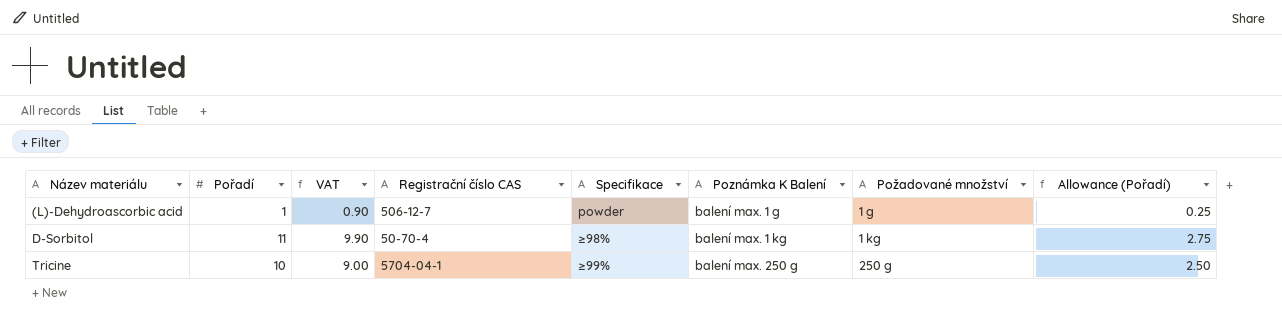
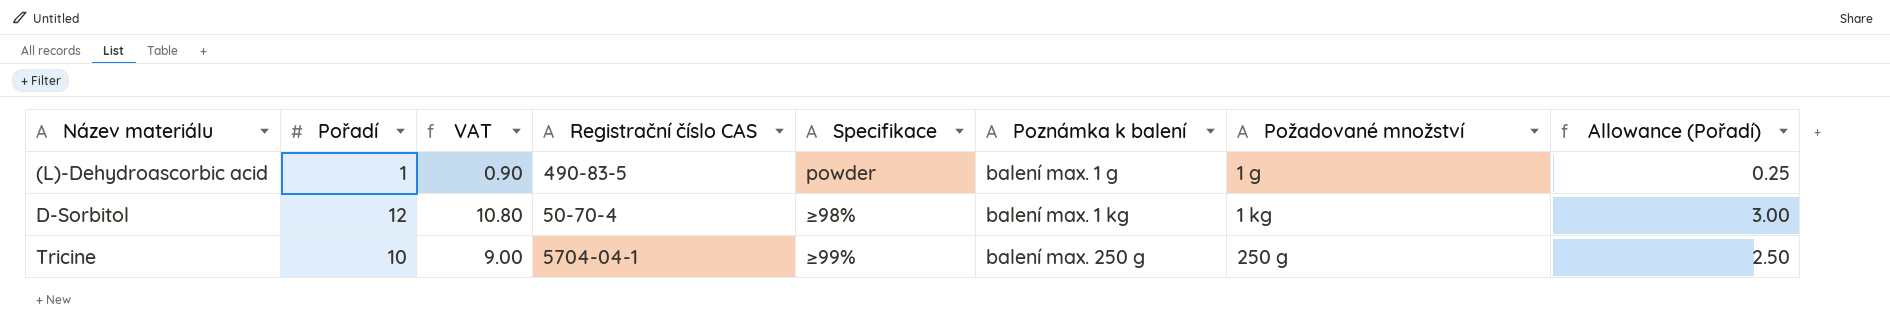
column name: Poznámka K Balení -> Poznámka k balení
(L)-Dehydroascorbic acid | Registrační číslo CAS: 506-12-7 -> 490-83-5
D-Sorbitol | Pořadí: 11 -> 12
D-Sorbitol | VAT: 9.90 -> 10.80
D-Sorbitol | Allowance (Pořadí): 2.75 -> 3.00

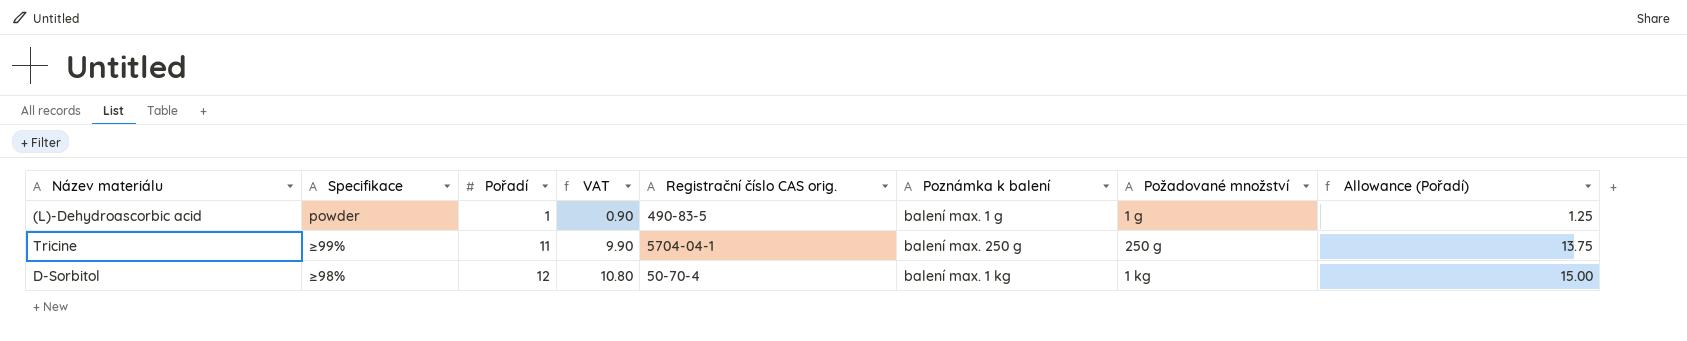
row order: Název materiálu ascending -> Pořadí ascending
column Specifikace | position: 5 -> 2
column name: Registrační číslo CAS -> Registrační číslo CAS orig.
column Allowance (Pořadí) | formula: [Pořadí] * 0.25 -> [Pořadí] * 1.25
Tricine | Pořadí: 10 -> 11
Tricine | VAT: 9.00 -> 9.90

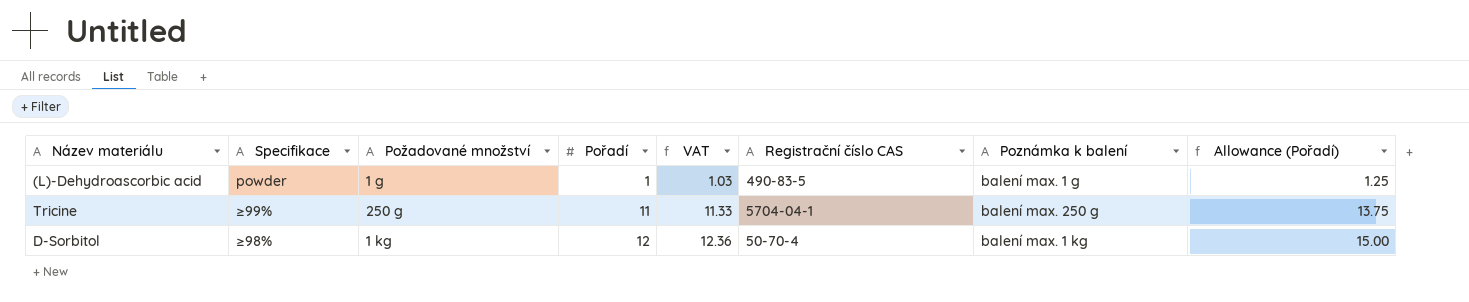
column Požadované množství | position: 7 -> 3
column VAT | formula: [Pořadí] * 0.9 -> [Pořadí] * 1.03
column name: Registrační číslo CAS orig. -> Registrační číslo CAS

